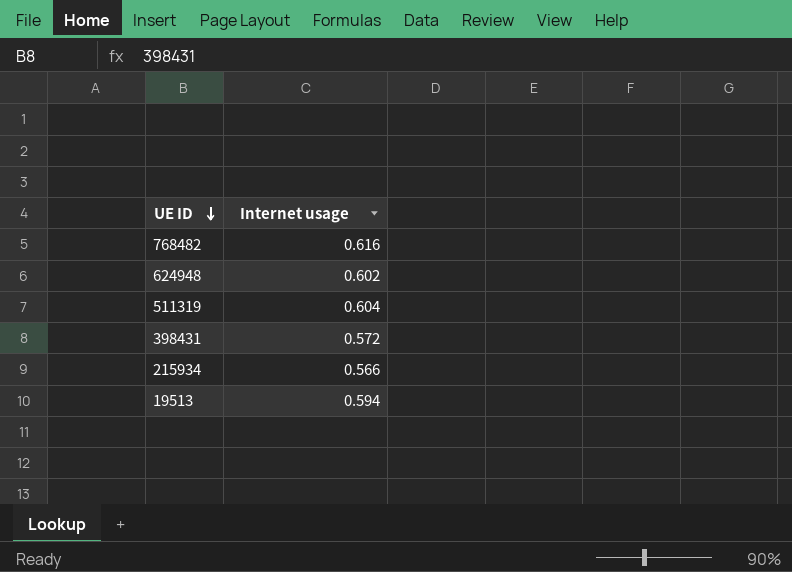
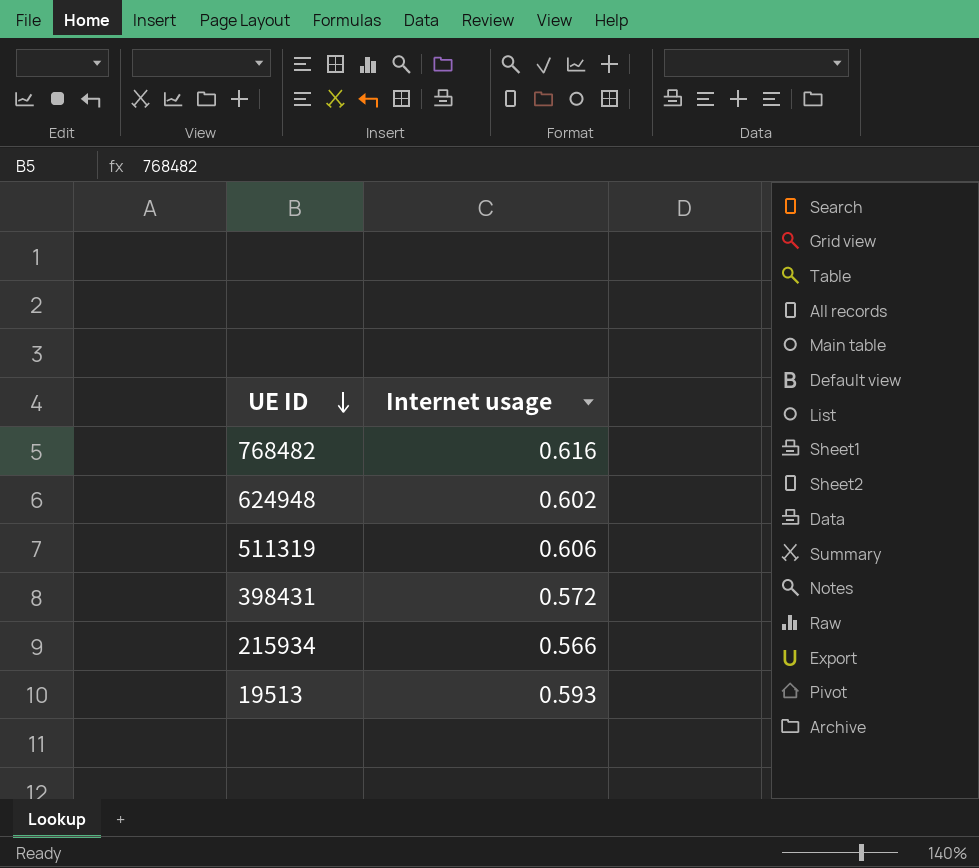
511319 | Internet usage: 0.604 -> 0.606
19513 | Internet usage: 0.594 -> 0.593

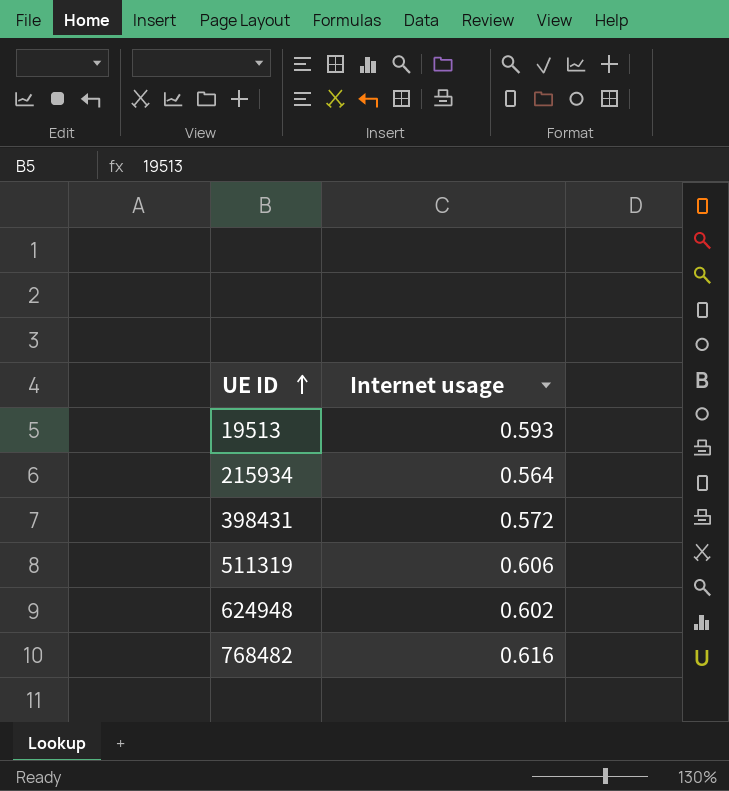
row order: UE ID descending -> UE ID ascending
215934 | Internet usage: 0.566 -> 0.564

